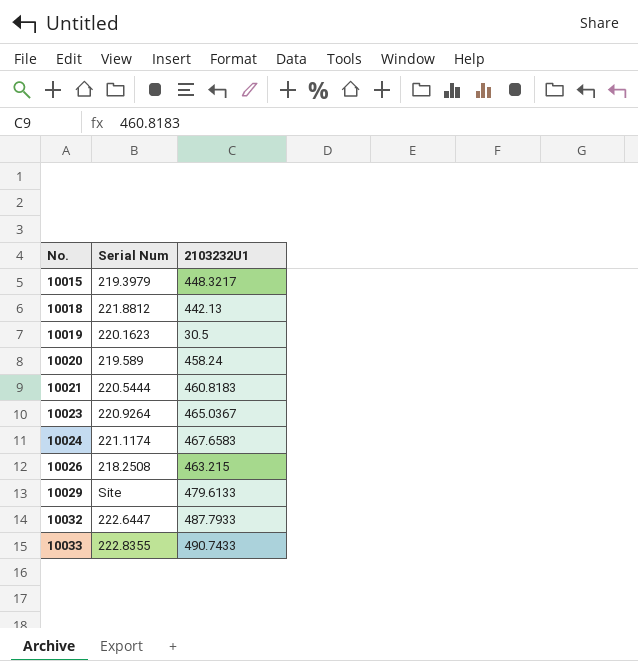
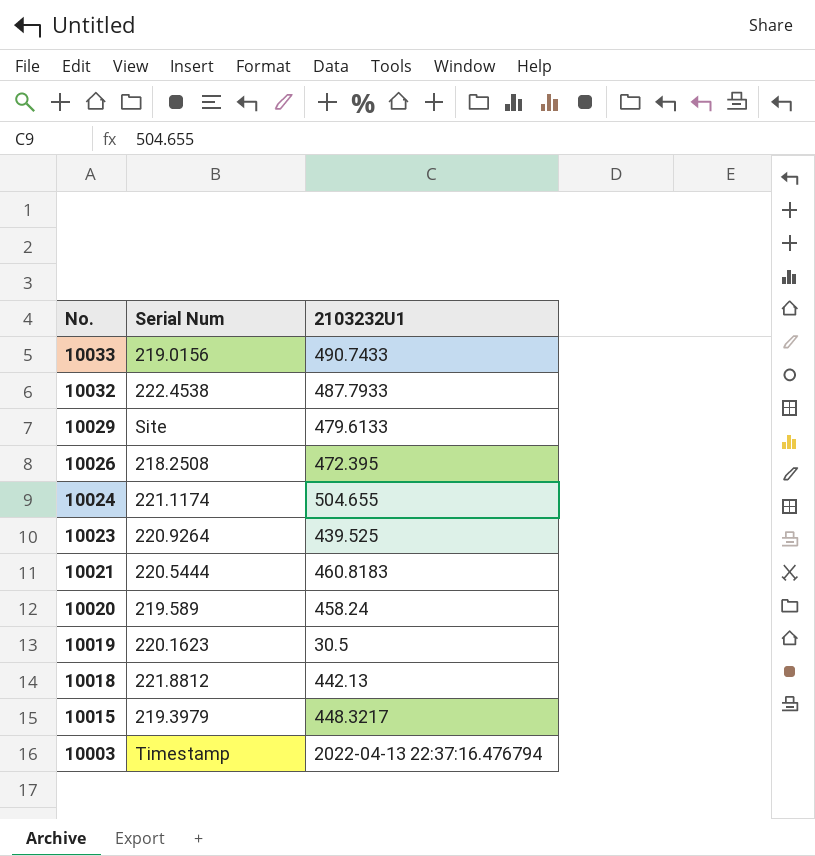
row order: No. ascending -> No. descending
10033 | Serial Num: 222.8355 -> 219.0156
10032 | Serial Num: 222.6447 -> 222.4538
10026 | 2103232U1: 463.215 -> 472.395
10024 | 2103232U1: 467.6583 -> 504.655
10023 | 2103232U1: 465.0367 -> 439.525
row 10003: none -> Timestamp | 2022-04-13 22:37:16.476794

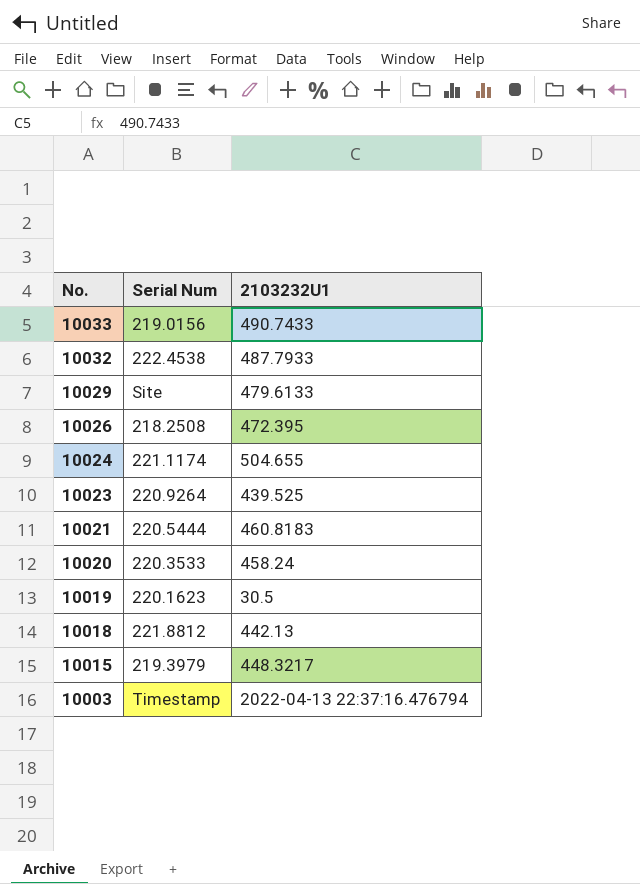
10020 | Serial Num: 219.589 -> 220.3533

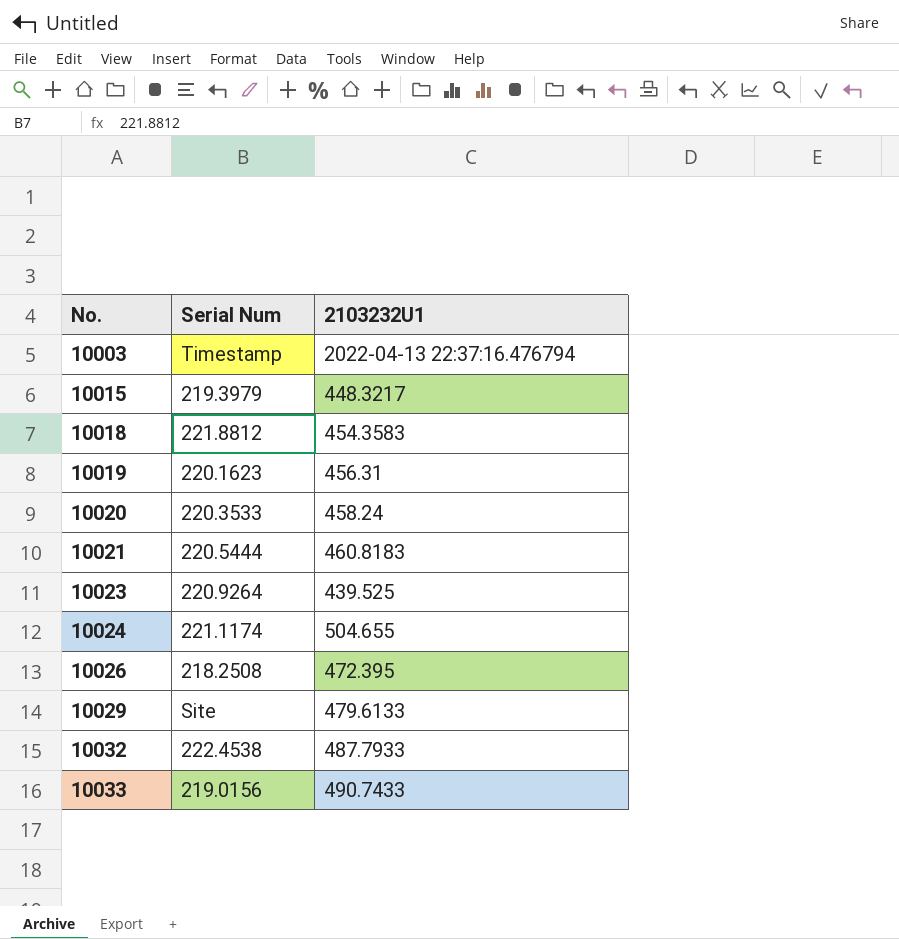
row order: No. descending -> No. ascending
10018 | 2103232U1: 442.13 -> 454.3583
10019 | 2103232U1: 30.5 -> 456.31

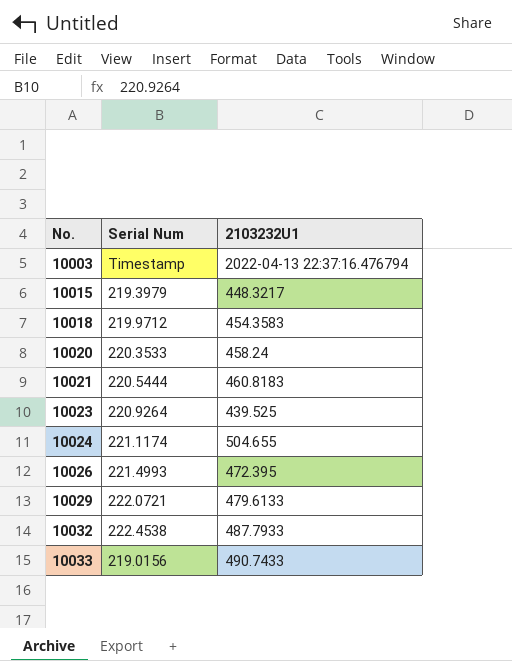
row 10019: 220.1623 | 456.31 -> none
10018 | Serial Num: 221.8812 -> 219.9712
10026 | Serial Num: 218.2508 -> 221.4993
10029 | Serial Num: Site -> 222.0721

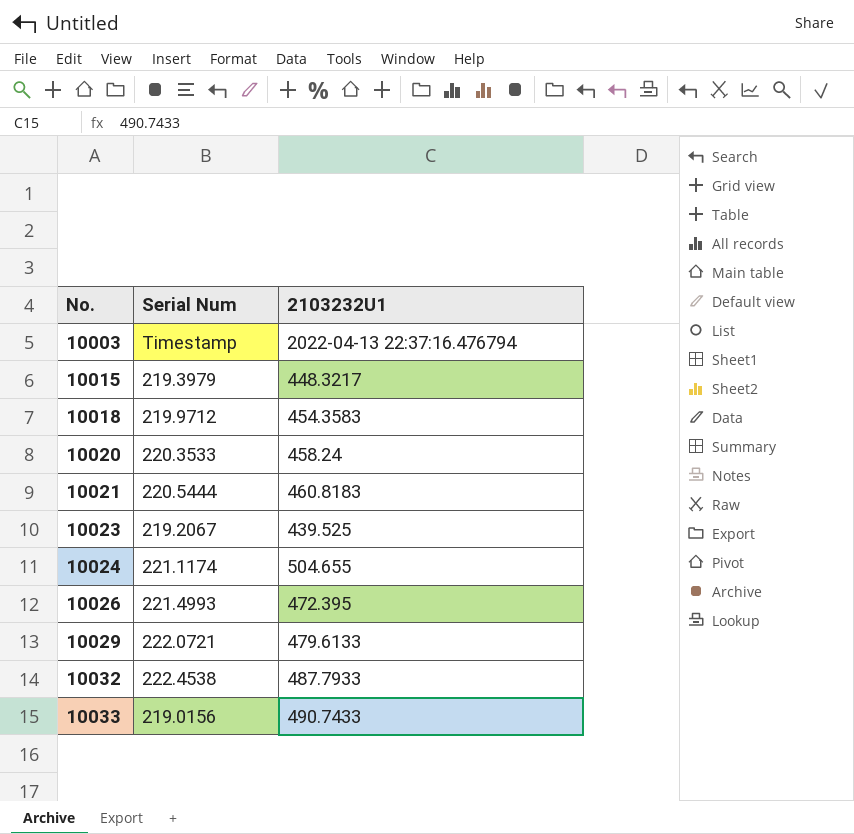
10023 | Serial Num: 220.9264 -> 219.2067

